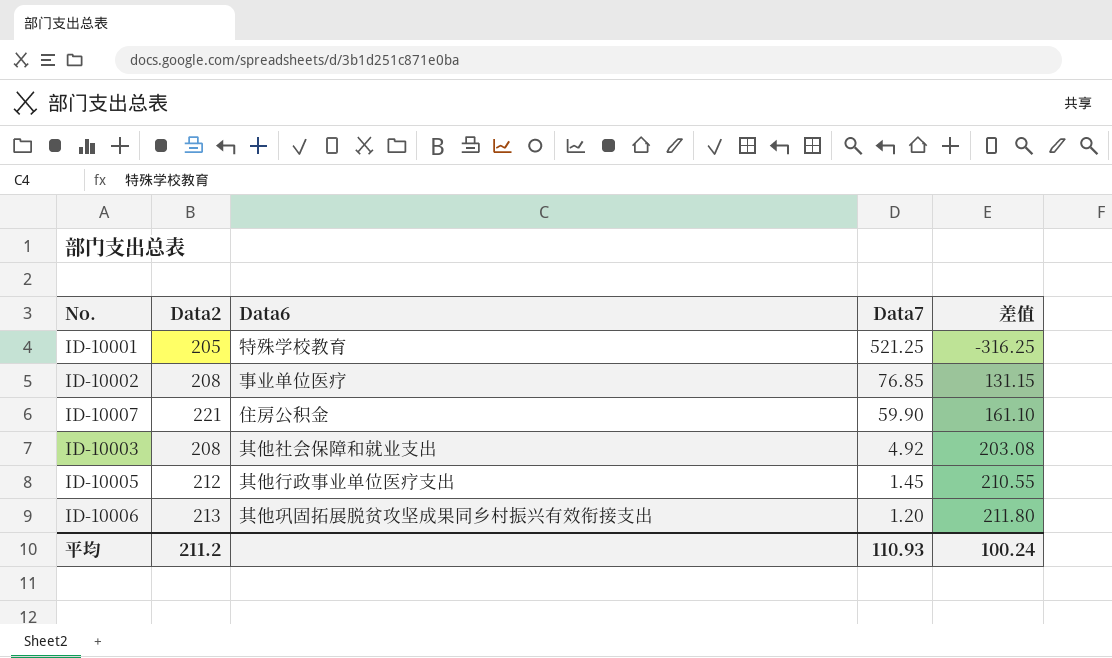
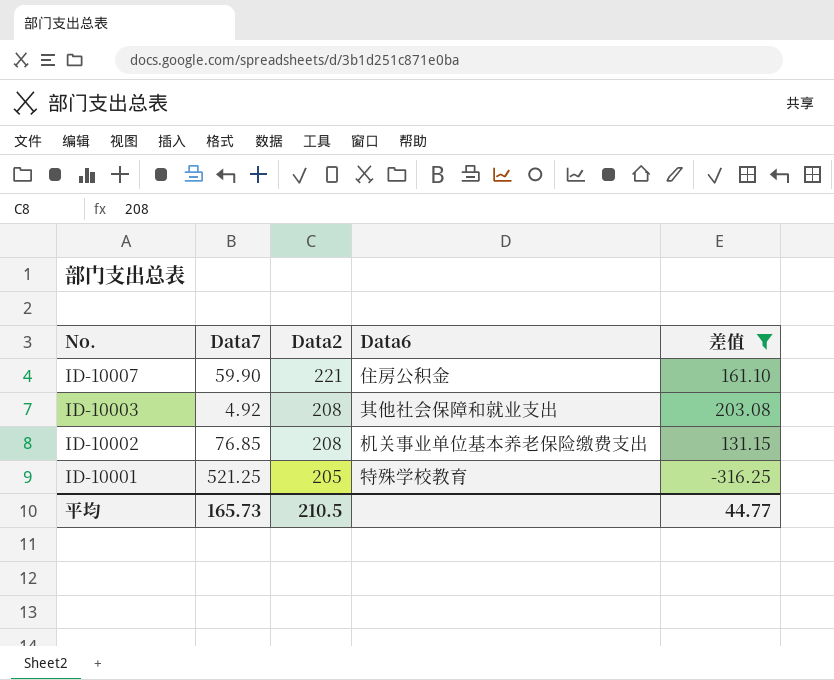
filter: none -> 差值 <= 203.08
row order: Data7 descending -> No. descending
column Data7 | position: 4 -> 2
ID-10002 | Data6: 事业单位医疗 -> 机关事业单位基本养老保险缴费支出
平均 | Data7: 110.93 -> 165.73
平均 | Data2: 211.2 -> 210.5
平均 | 差值: 100.24 -> 44.77

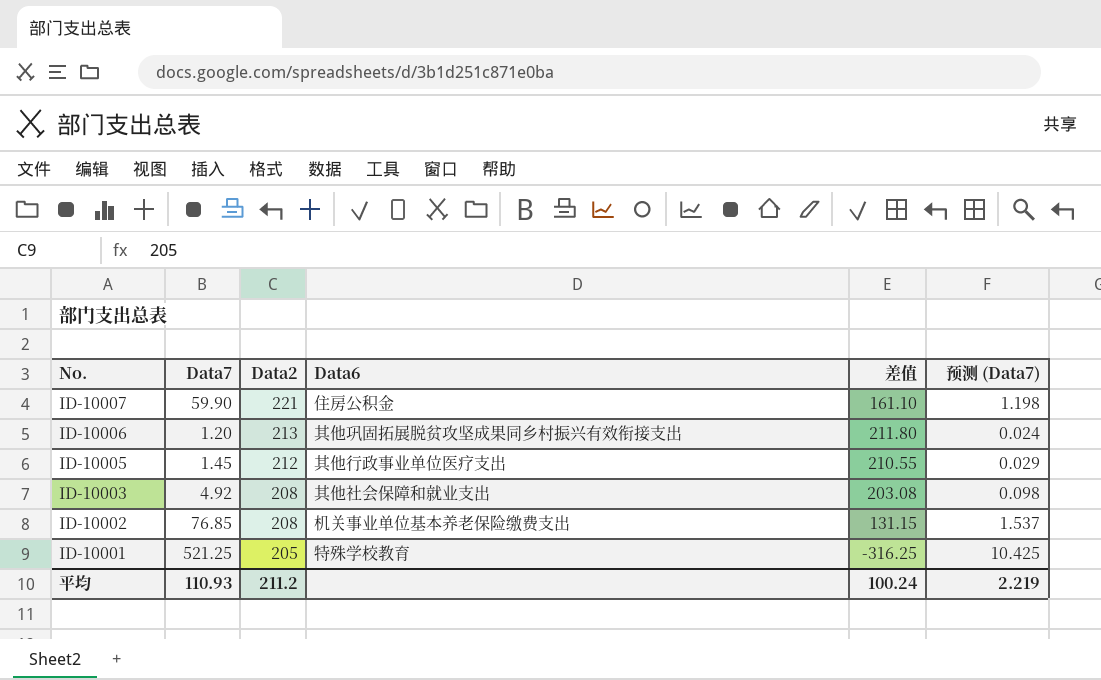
filter: 差值 <= 203.08 -> none
column 预测 (Data7) | formula: none -> [Data7] * 0.02
平均 | Data7: 165.73 -> 110.93
平均 | Data2: 210.5 -> 211.2
平均 | 差值: 44.77 -> 100.24

